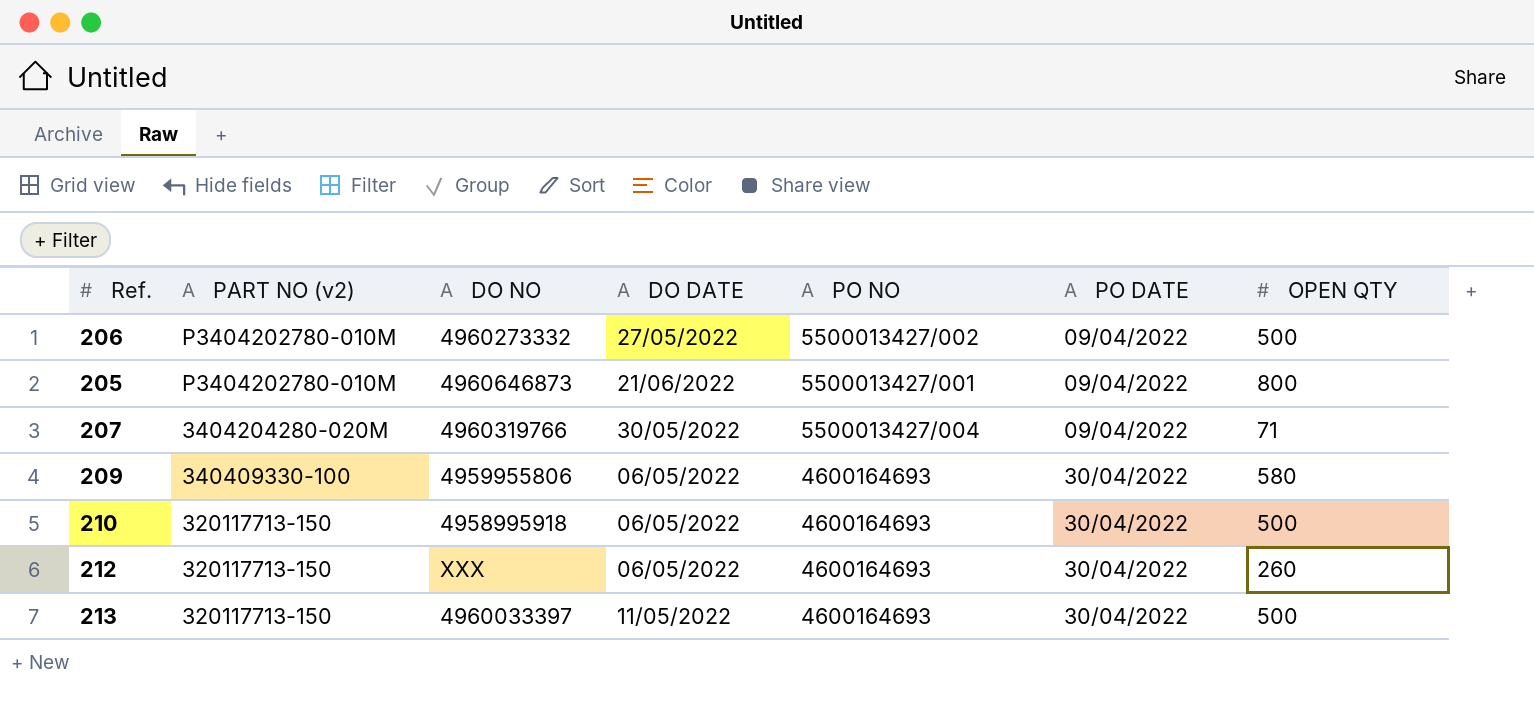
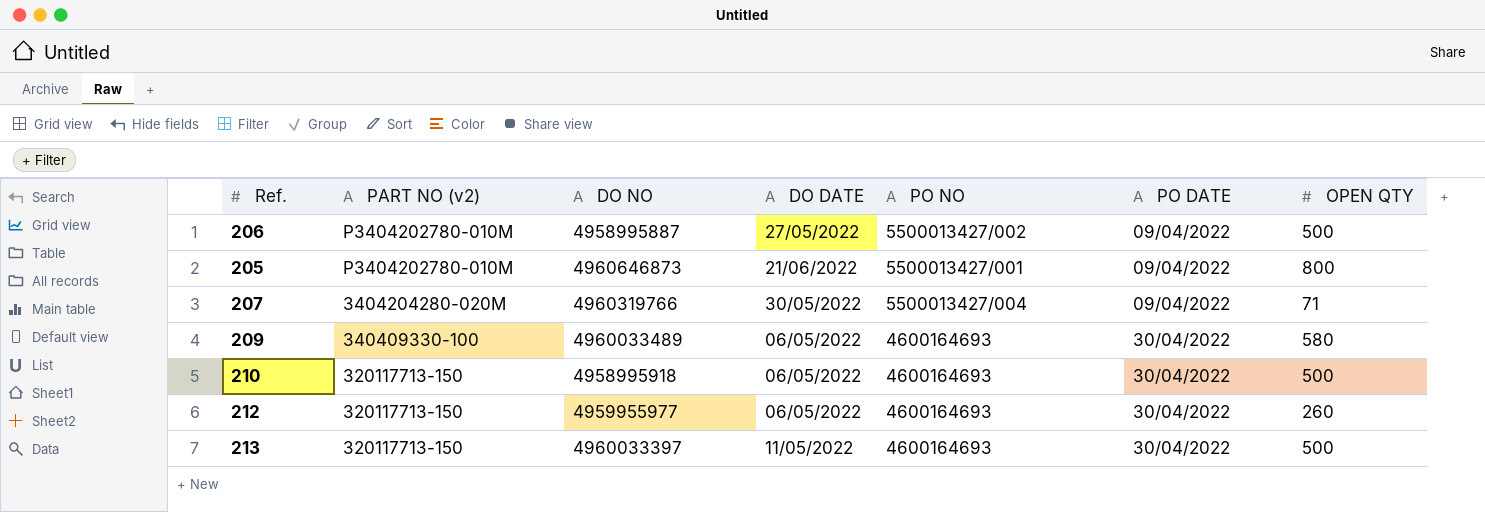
206 | DO NO: 4960273332 -> 4958995887
209 | DO NO: 4959955806 -> 4960033489
212 | DO NO: XXX -> 4959955977

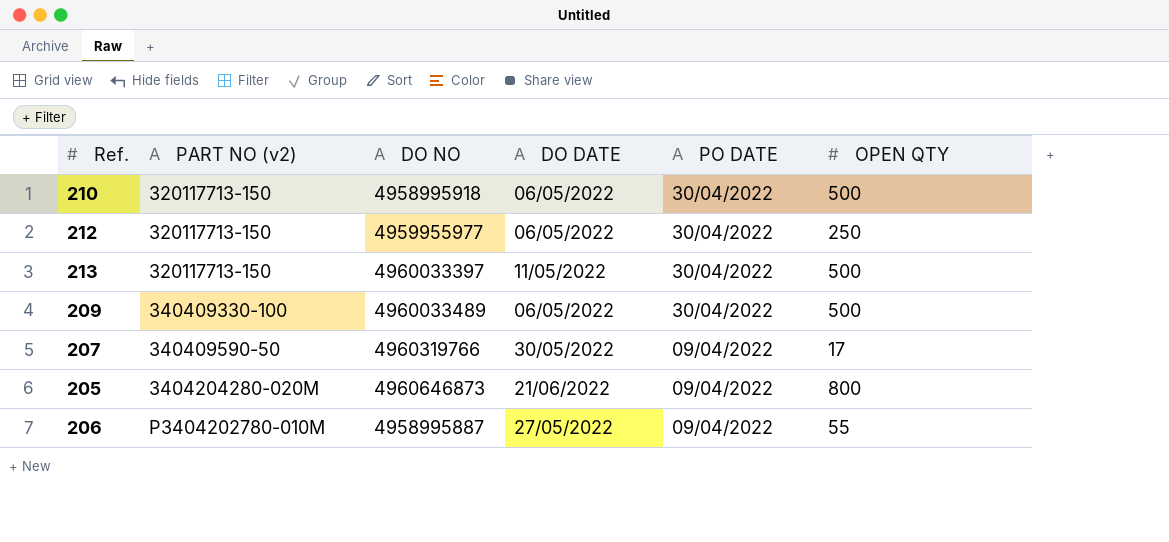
row order: PART NO (v2) descending -> PART NO (v2) ascending
column PO NO | position: 5 -> none
212 | OPEN QTY: 260 -> 250
209 | OPEN QTY: 580 -> 500
207 | PART NO (v2): 3404204280-020M -> 340409590-50
207 | OPEN QTY: 71 -> 17
205 | PART NO (v2): P3404202780-010M -> 3404204280-020M
206 | OPEN QTY: 500 -> 55

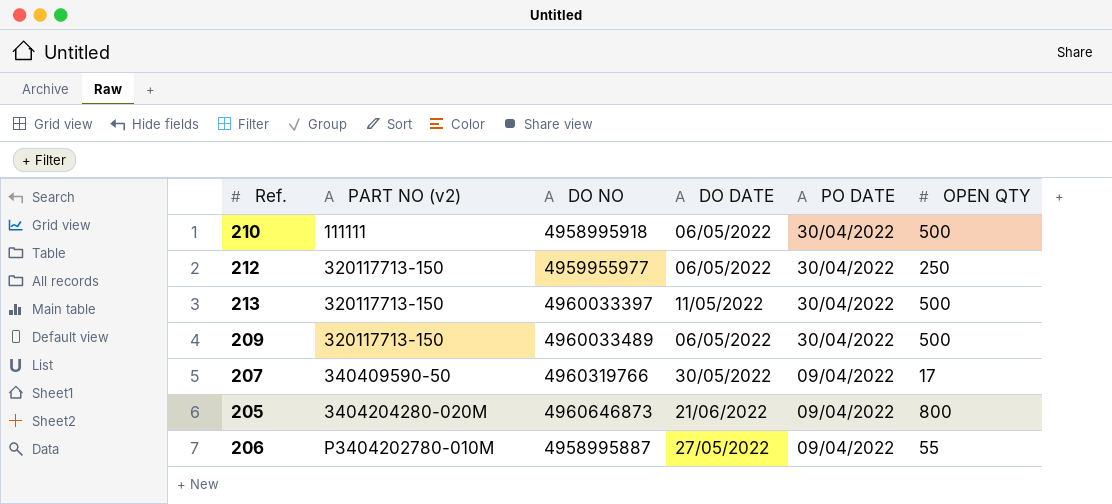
210 | PART NO (v2): 320117713-150 -> 111111
209 | PART NO (v2): 340409330-100 -> 320117713-150

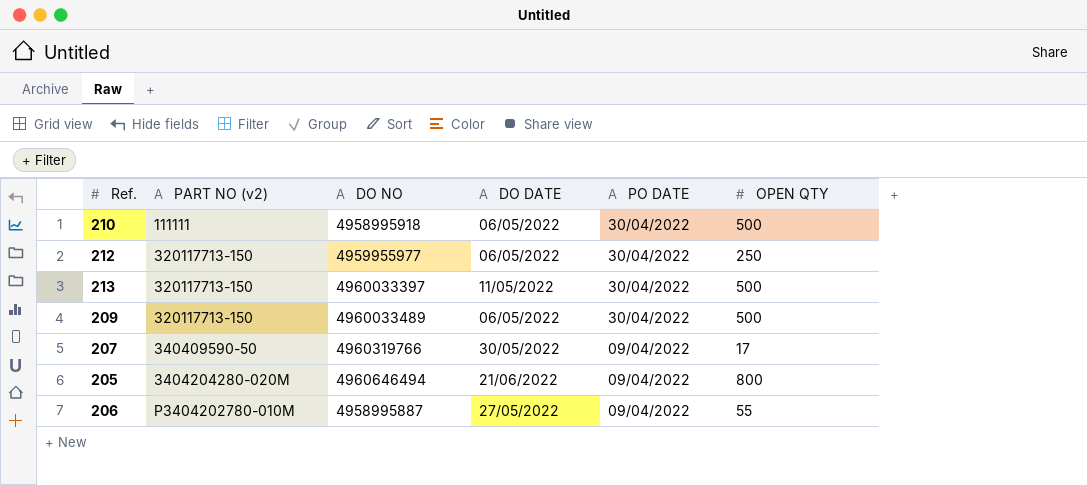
205 | DO NO: 4960646873 -> 4960646494

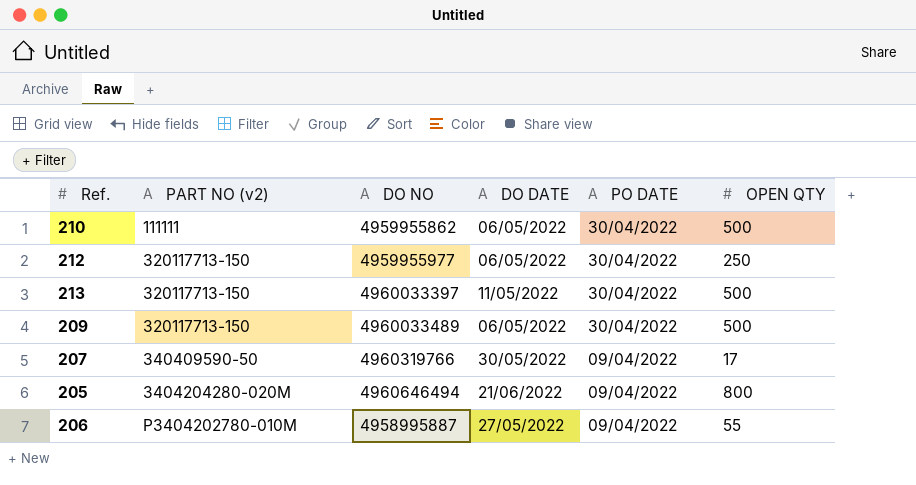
210 | DO NO: 4958995918 -> 4959955862

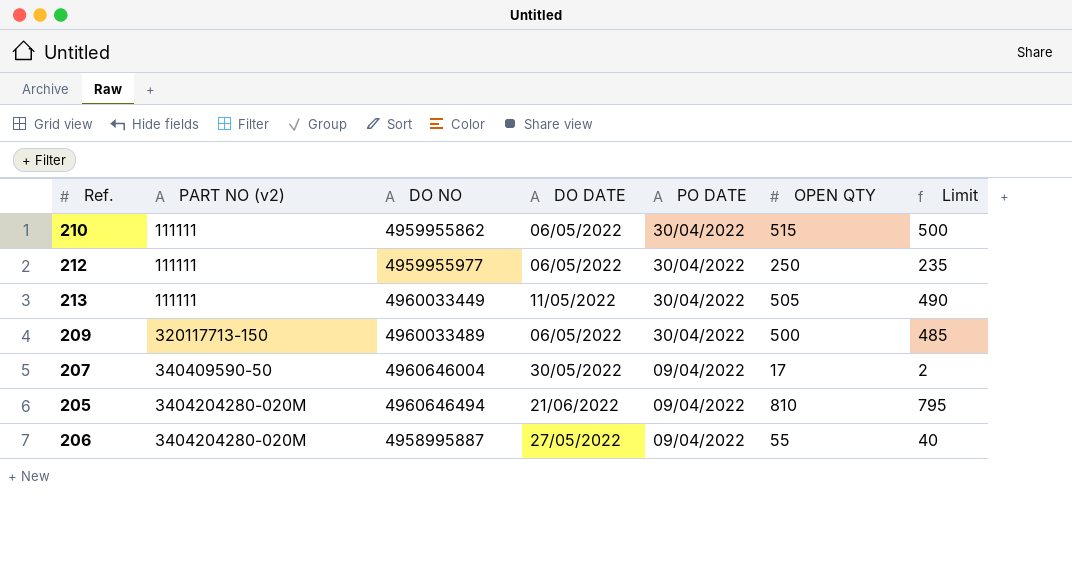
column Limit | formula: none -> [OPEN QTY] - 15
210 | OPEN QTY: 500 -> 515
212 | PART NO (v2): 320117713-150 -> 111111
213 | PART NO (v2): 320117713-150 -> 111111
213 | DO NO: 4960033397 -> 4960033449
213 | OPEN QTY: 500 -> 505
207 | DO NO: 4960319766 -> 4960646004
205 | OPEN QTY: 800 -> 810
206 | PART NO (v2): P3404202780-010M -> 3404204280-020M

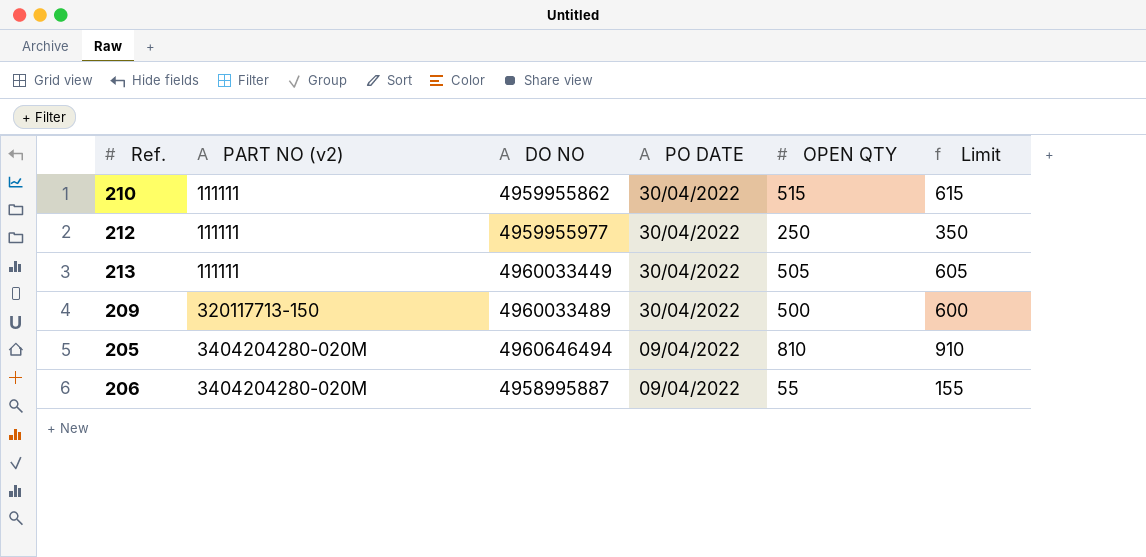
column DO DATE | position: 4 -> none
column Limit | formula: [OPEN QTY] - 15 -> [OPEN QTY] + 100
row 207: 340409590-50 | 4960646004 | 30/05/2022 | 09/04/2022 | 17 | 2 -> none

